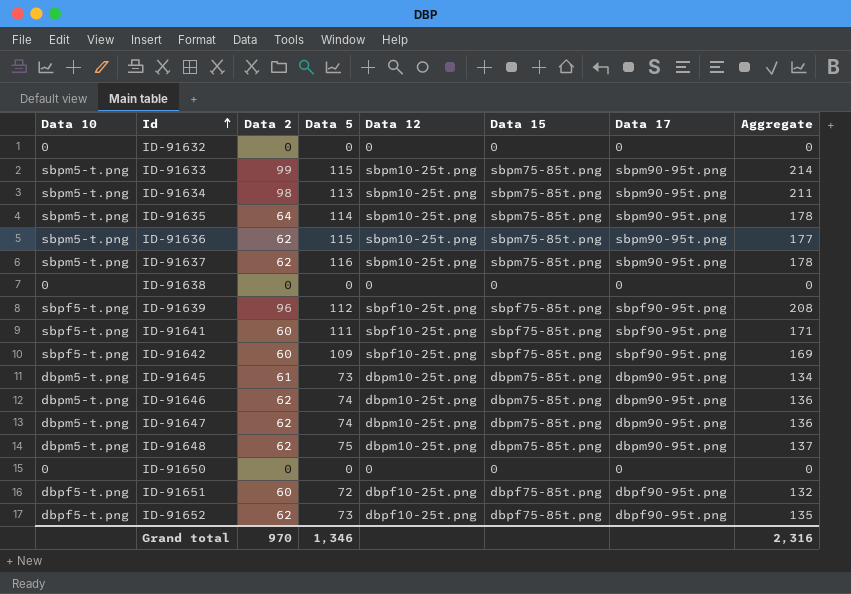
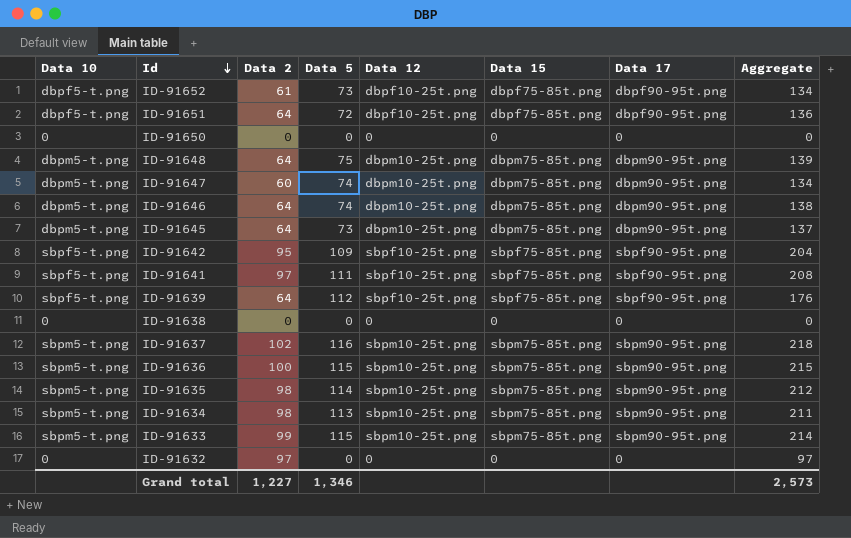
row order: Id ascending -> Id descending
ID-91652 | Data 2: 62 -> 61
ID-91652 | Aggregate: 135 -> 134
ID-91651 | Data 2: 60 -> 64
ID-91651 | Aggregate: 132 -> 136
ID-91648 | Data 2: 62 -> 64
ID-91648 | Aggregate: 137 -> 139
ID-91647 | Data 2: 62 -> 60
ID-91647 | Aggregate: 136 -> 134
ID-91646 | Data 2: 62 -> 64
ID-91646 | Aggregate: 136 -> 138
ID-91645 | Data 2: 61 -> 64
ID-91645 | Aggregate: 134 -> 137
ID-91642 | Data 2: 60 -> 95
ID-91642 | Aggregate: 169 -> 204
ID-91641 | Data 2: 60 -> 97
ID-91641 | Aggregate: 171 -> 208
ID-91639 | Data 2: 96 -> 64
ID-91639 | Aggregate: 208 -> 176
ID-91637 | Data 2: 62 -> 102
ID-91637 | Aggregate: 178 -> 218
ID-91636 | Data 2: 62 -> 100
ID-91636 | Aggregate: 177 -> 215
ID-91635 | Data 2: 64 -> 98
ID-91635 | Aggregate: 178 -> 212
ID-91632 | Data 2: 0 -> 97
ID-91632 | Aggregate: 0 -> 97
Grand total | Data 2: 970 -> 1,227
Grand total | Aggregate: 2,316 -> 2,573

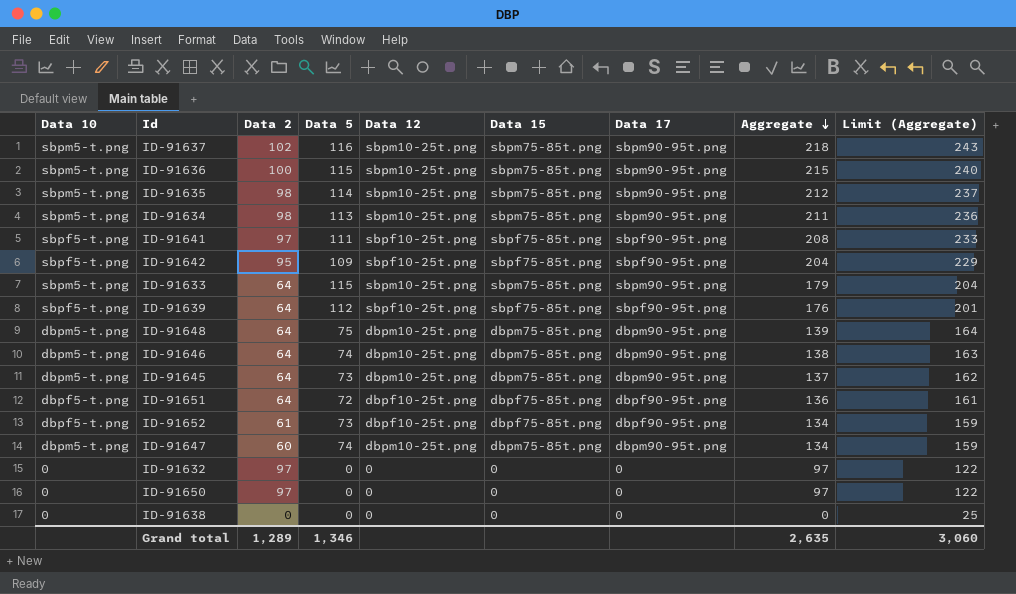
row order: Id descending -> Aggregate descending
column Limit (Aggregate) | formula: none -> [Aggregate] + 25
ID-91633 | Data 2: 99 -> 64
ID-91633 | Aggregate: 214 -> 179
ID-91650 | Data 2: 0 -> 97
ID-91650 | Aggregate: 0 -> 97
Grand total | Data 2: 1,227 -> 1,289
Grand total | Aggregate: 2,573 -> 2,635

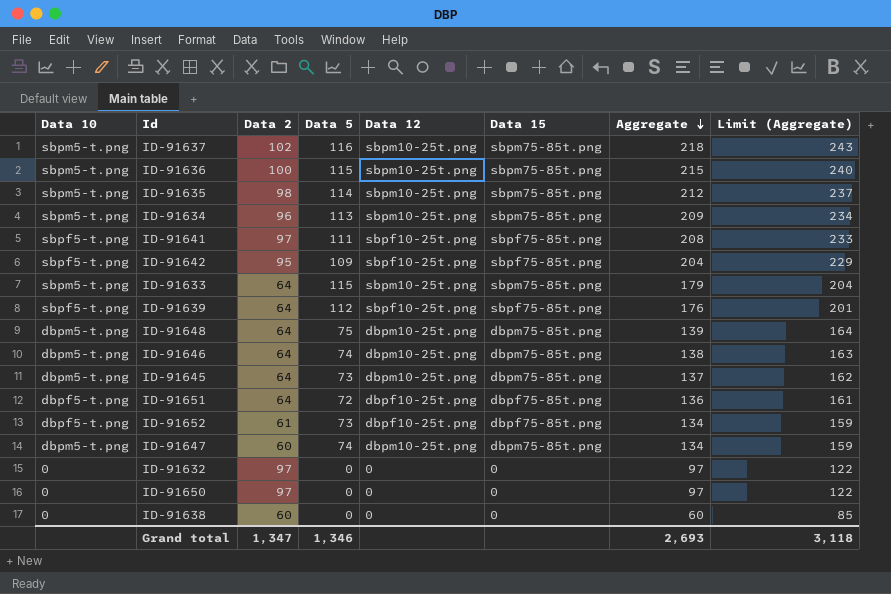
column Data 17 | position: 7 -> none
ID-91634 | Data 2: 98 -> 96
ID-91634 | Aggregate: 211 -> 209
ID-91634 | Limit (Aggregate): 236 -> 234
ID-91638 | Data 2: 0 -> 60
ID-91638 | Aggregate: 0 -> 60
ID-91638 | Limit (Aggregate): 25 -> 85
Grand total | Data 2: 1,289 -> 1,347
Grand total | Aggregate: 2,635 -> 2,693
Grand total | Limit (Aggregate): 3,060 -> 3,118

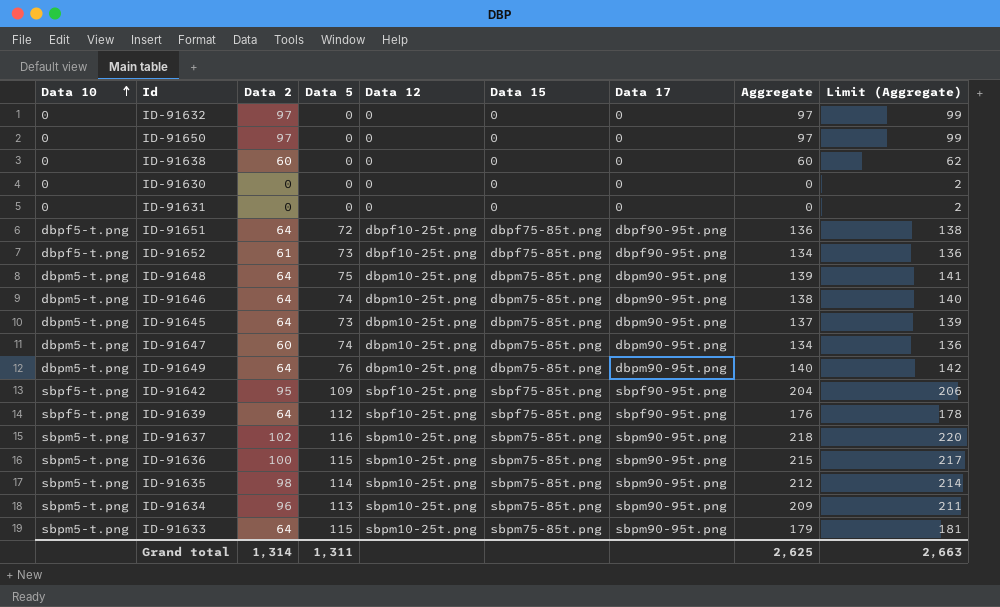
row order: Aggregate descending -> Data 10 ascending
column Data 17 | position: none -> 7
column Limit (Aggregate) | formula: [Aggregate] + 25 -> [Aggregate] + 2
row ID-91641: sbpf5-t.png | 97 | 111 | sbpf10-25t.png | sbpf75-85t.png | 208 | 233 -> none
row ID-91630: none -> 0 | 0 | 0 | 0 | 0 | 0 | 0 | 2
row ID-91631: none -> 0 | 0 | 0 | 0 | 0 | 0 | 0 | 2
row ID-91649: none -> dbpm5-t.png | 64 | 76 | dbpm10-25t.png | dbpm75-85t.png | dbpm90-95t.png | 140 | 142
Grand total | Data 2: 1,347 -> 1,314
Grand total | Data 5: 1,346 -> 1,311
Grand total | Aggregate: 2,693 -> 2,625
Grand total | Limit (Aggregate): 3,118 -> 2,663

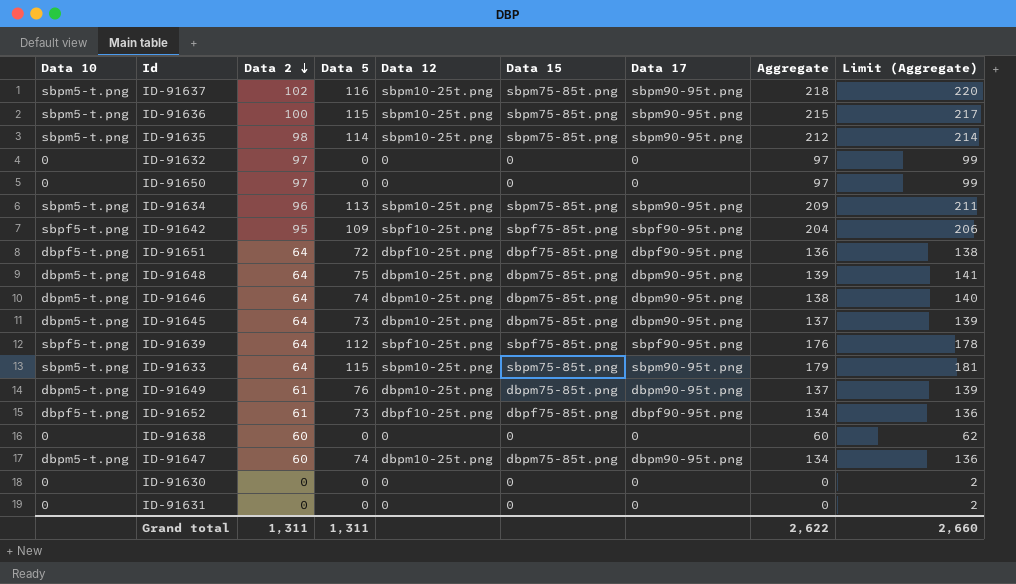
row order: Data 10 ascending -> Data 2 descending
ID-91649 | Data 2: 64 -> 61
ID-91649 | Aggregate: 140 -> 137
ID-91649 | Limit (Aggregate): 142 -> 139
Grand total | Data 2: 1,314 -> 1,311
Grand total | Aggregate: 2,625 -> 2,622
Grand total | Limit (Aggregate): 2,663 -> 2,660

